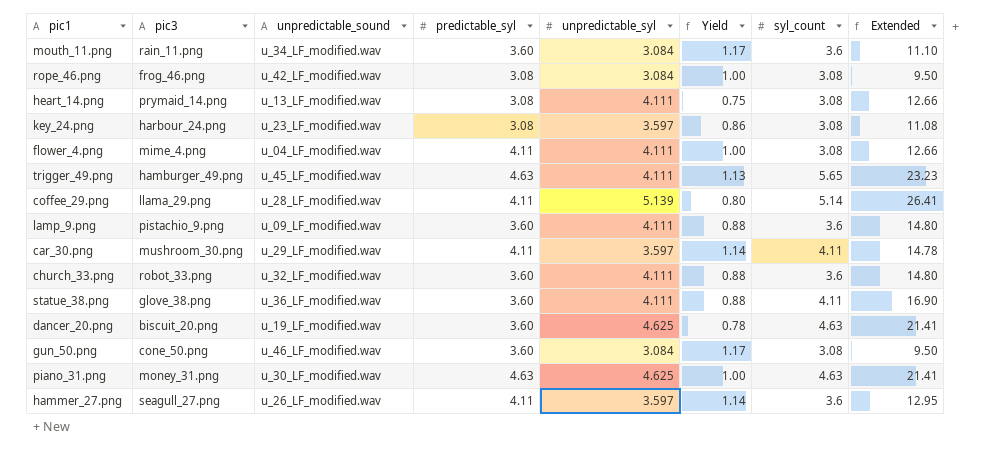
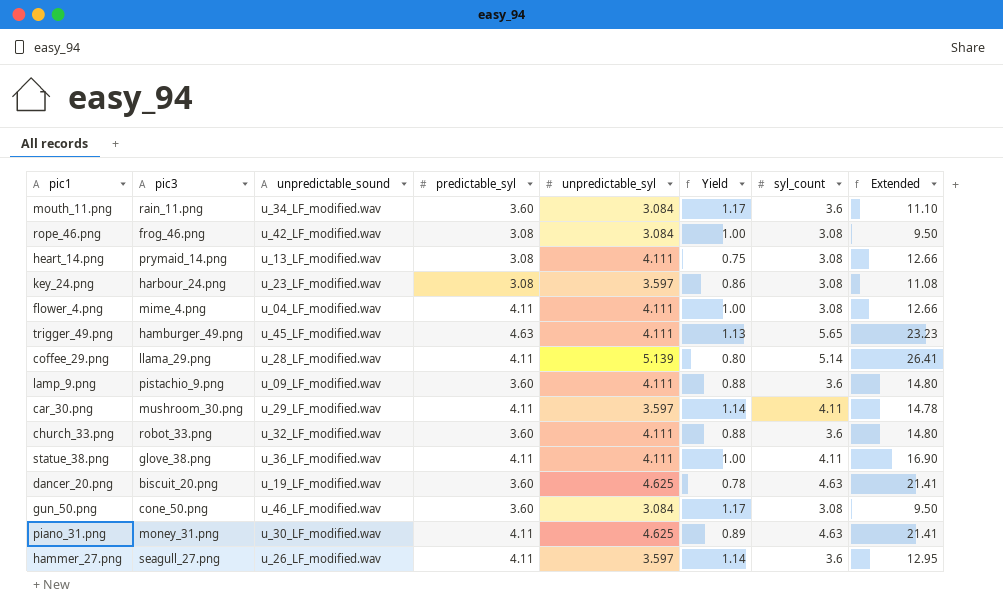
statue_38.png | predictable_syl: 3.60 -> 4.11
statue_38.png | Yield: 0.88 -> 1.00
piano_31.png | predictable_syl: 4.63 -> 4.11
piano_31.png | Yield: 1.00 -> 0.89

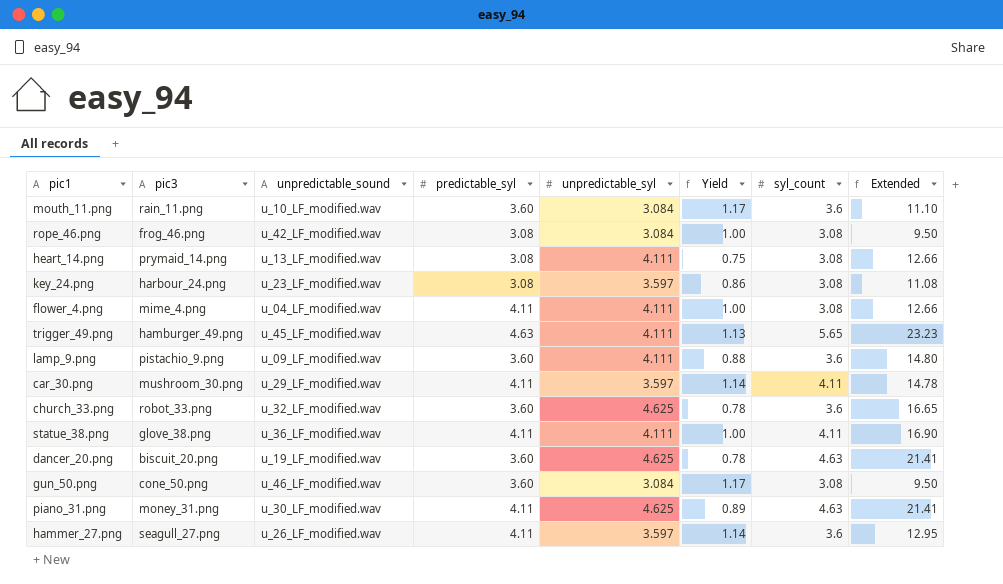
row coffee_29.png: llama_29.png | u_28_LF_modified.wav | 4.11 | 5.139 | 0.80 | 5.14 | 26.41 -> none
mouth_11.png | unpredictable_sound: u_34_LF_modified.wav -> u_10_LF_modified.wav
church_33.png | unpredictable_syl: 4.111 -> 4.625
church_33.png | Yield: 0.88 -> 0.78
church_33.png | Extended: 14.80 -> 16.65

